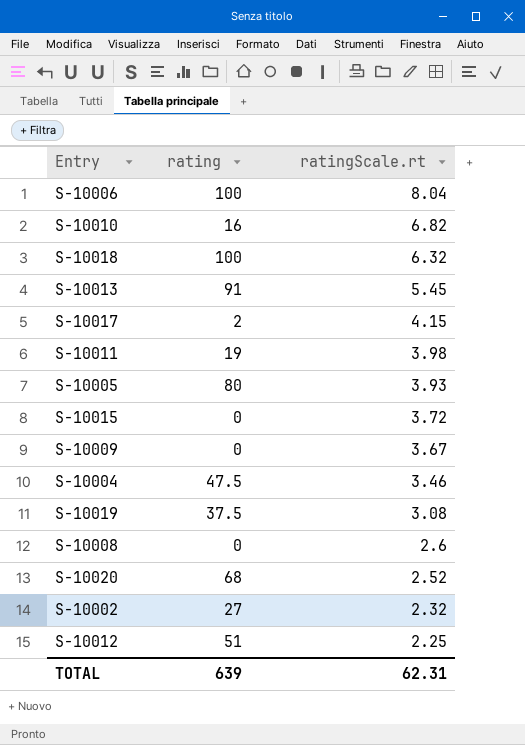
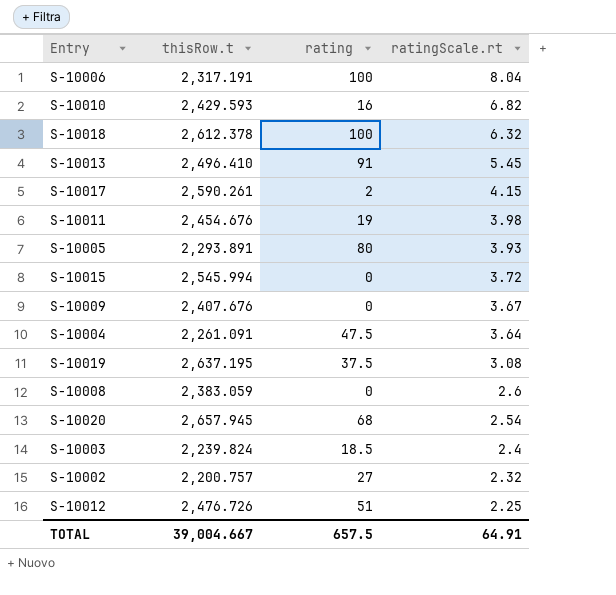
column thisRow.t | position: none -> 2
S-10004 | ratingScale.rt: 3.46 -> 3.64
S-10020 | ratingScale.rt: 2.52 -> 2.54
row S-10003: none -> 2,239.824 | 18.5 | 2.4
TOTAL | rating: 639 -> 657.5
TOTAL | ratingScale.rt: 62.31 -> 64.91

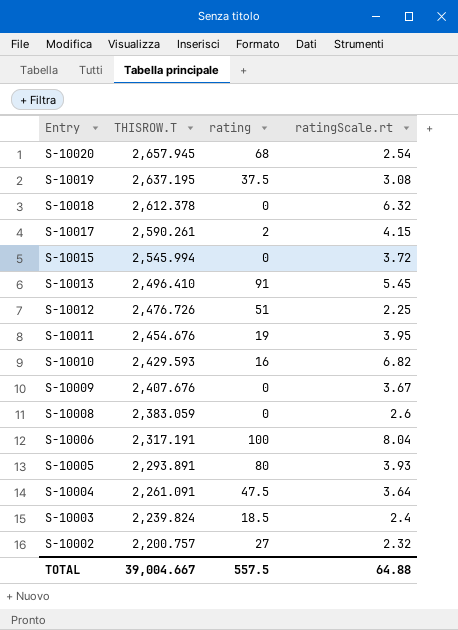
row order: ratingScale.rt descending -> Entry descending
column name: thisRow.t -> THISROW.T
S-10018 | rating: 100 -> 0
S-10011 | ratingScale.rt: 3.98 -> 3.95
TOTAL | rating: 657.5 -> 557.5
TOTAL | ratingScale.rt: 64.91 -> 64.88

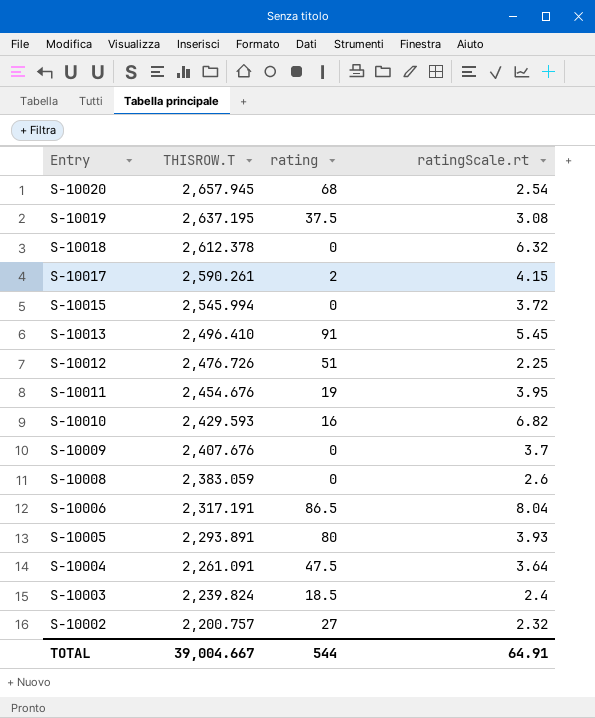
S-10009 | ratingScale.rt: 3.67 -> 3.7
S-10006 | rating: 100 -> 86.5
TOTAL | rating: 557.5 -> 544
TOTAL | ratingScale.rt: 64.88 -> 64.91

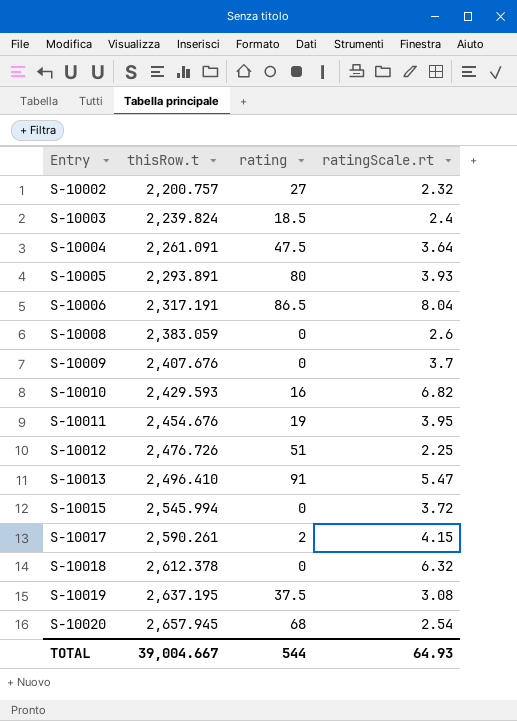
row order: Entry descending -> Entry ascending
column name: THISROW.T -> thisRow.t
S-10013 | ratingScale.rt: 5.45 -> 5.47
TOTAL | ratingScale.rt: 64.91 -> 64.93

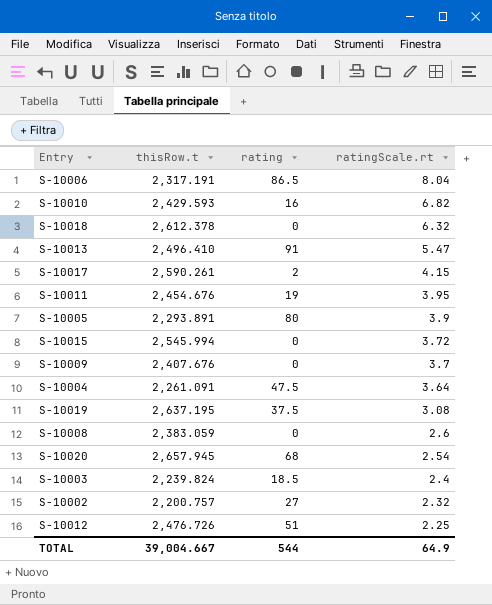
row order: Entry ascending -> ratingScale.rt descending
S-10005 | ratingScale.rt: 3.93 -> 3.9
TOTAL | ratingScale.rt: 64.93 -> 64.9

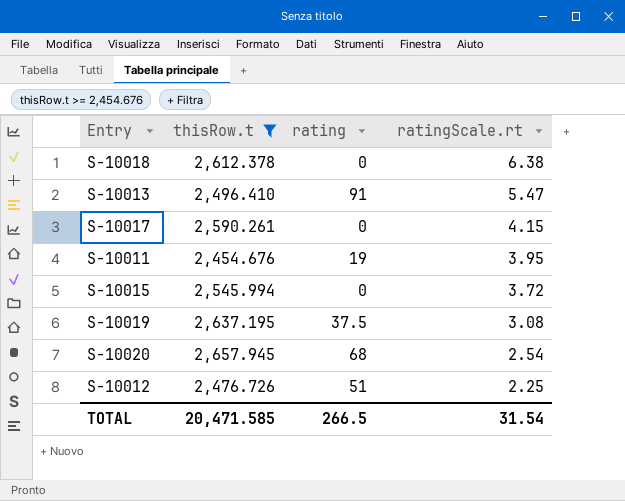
filter: none -> thisRow.t >= 2,454.676
S-10018 | ratingScale.rt: 6.32 -> 6.38
S-10017 | rating: 2 -> 0
TOTAL | thisRow.t: 39,004.667 -> 20,471.585
TOTAL | rating: 544 -> 266.5
TOTAL | ratingScale.rt: 64.9 -> 31.54

